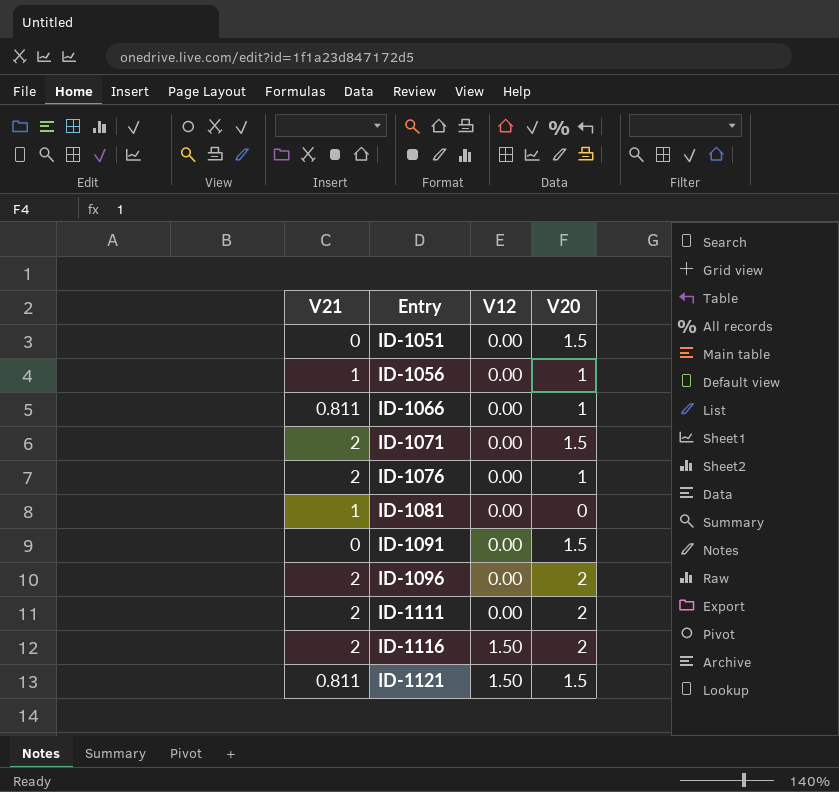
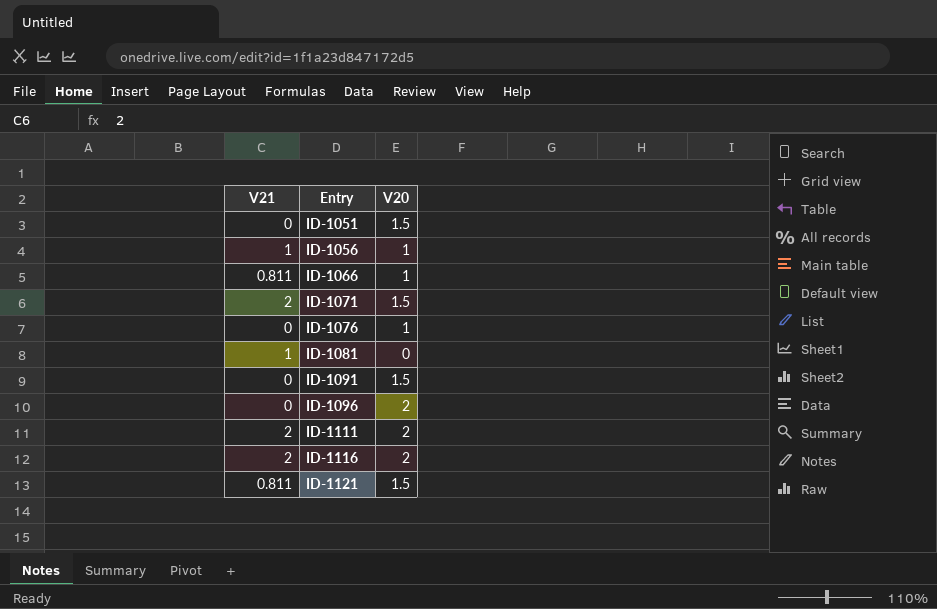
column V12 | position: 3 -> none
ID-1076 | V21: 2 -> 0
ID-1096 | V21: 2 -> 0

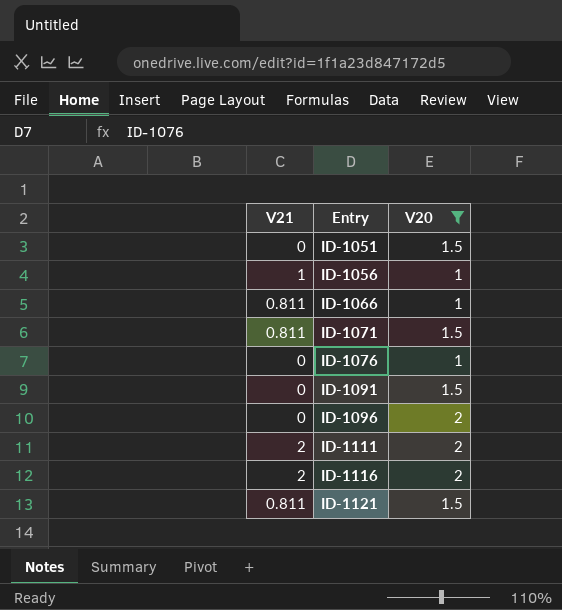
filter: none -> V20 != 0
ID-1071 | V21: 2 -> 0.811

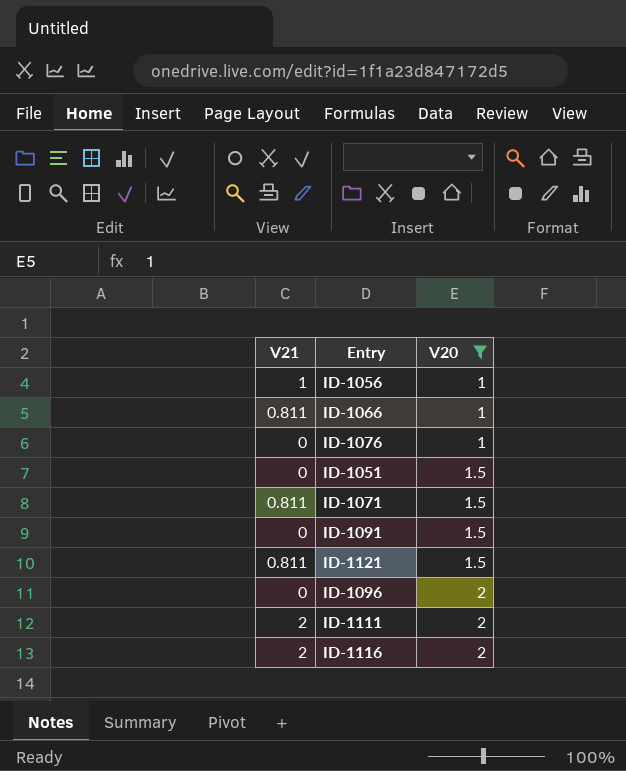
row order: Entry ascending -> V20 ascending

